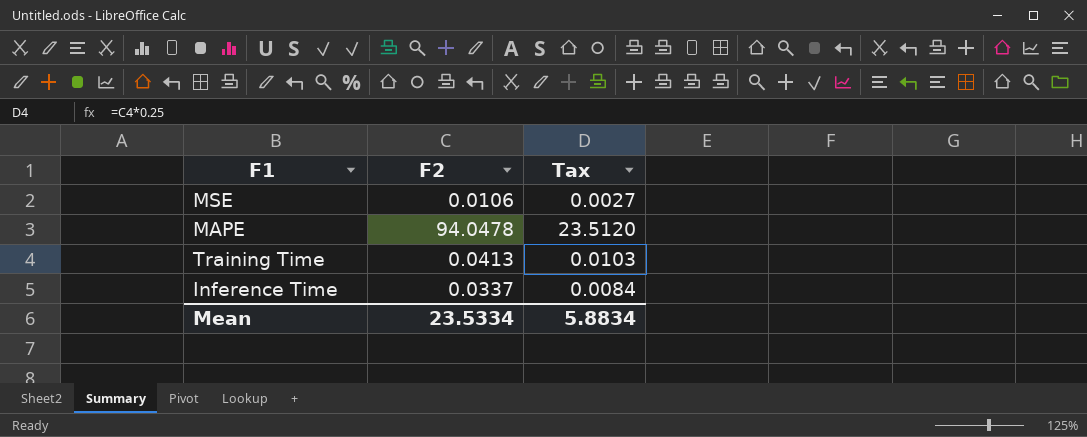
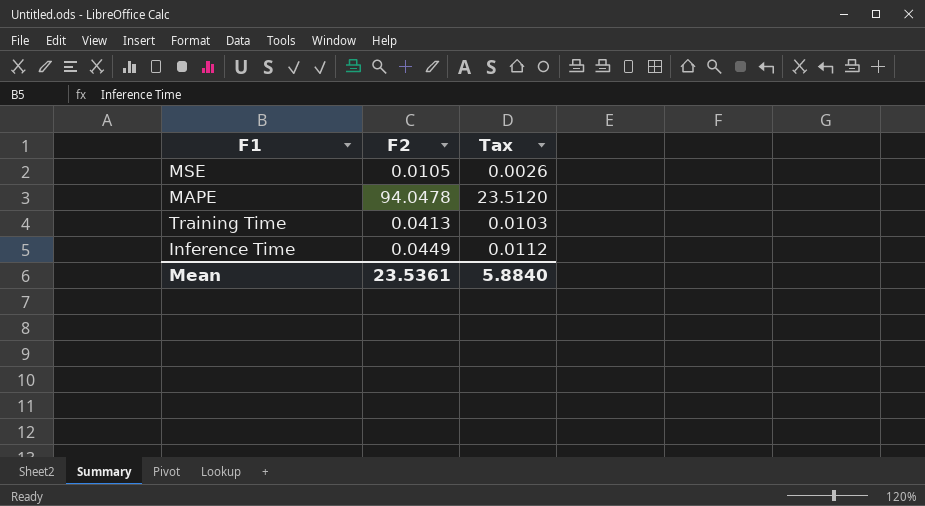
MSE | F2: 0.0106 -> 0.0105
MSE | Tax: 0.0027 -> 0.0026
Inference Time | F2: 0.0337 -> 0.0449
Inference Time | Tax: 0.0084 -> 0.0112
Mean | F2: 23.5334 -> 23.5361
Mean | Tax: 5.8834 -> 5.8840

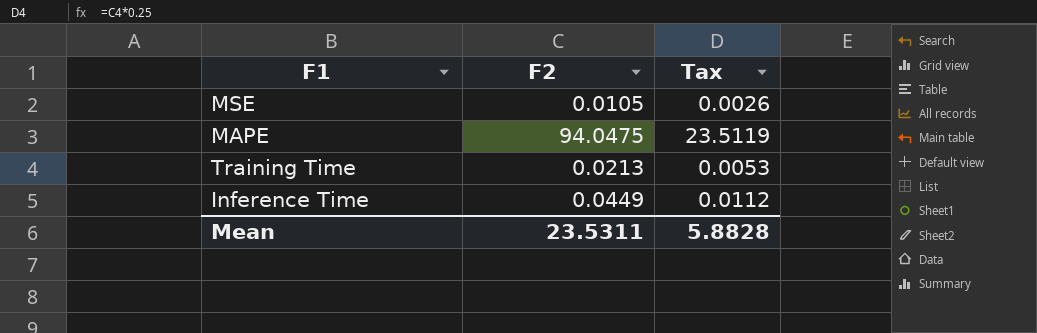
MAPE | F2: 94.0478 -> 94.0475
MAPE | Tax: 23.5120 -> 23.5119
Training Time | F2: 0.0413 -> 0.0213
Training Time | Tax: 0.0103 -> 0.0053
Mean | F2: 23.5361 -> 23.5311
Mean | Tax: 5.8840 -> 5.8828

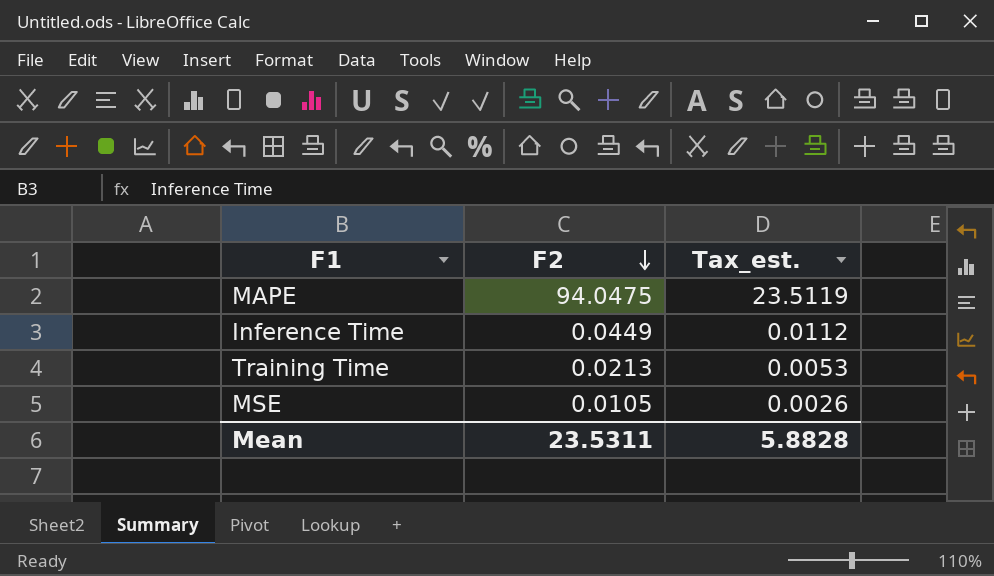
row order: none -> F2 descending
column name: Tax -> Tax_est.

